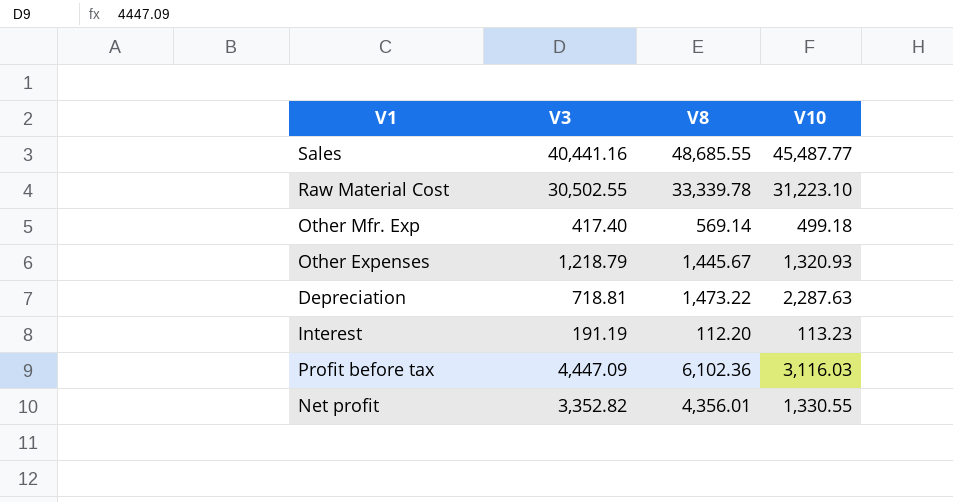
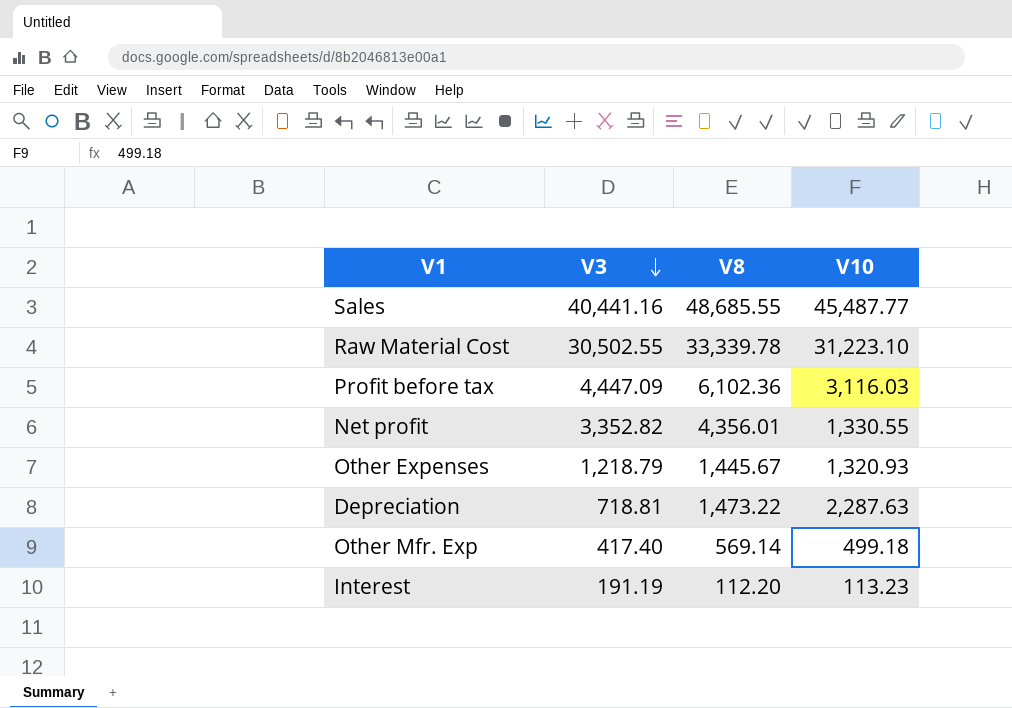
row order: none -> V3 descending

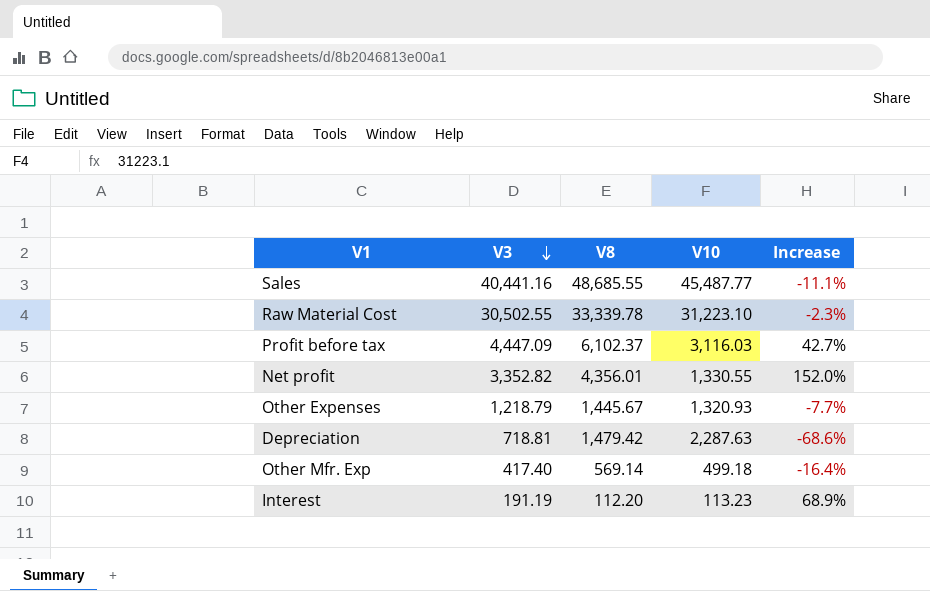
column Increase | formula: none -> ([V3] - [V10]) / [V10]
Profit before tax | V8: 6,102.36 -> 6,102.37
Depreciation | V8: 1,473.22 -> 1,479.42

